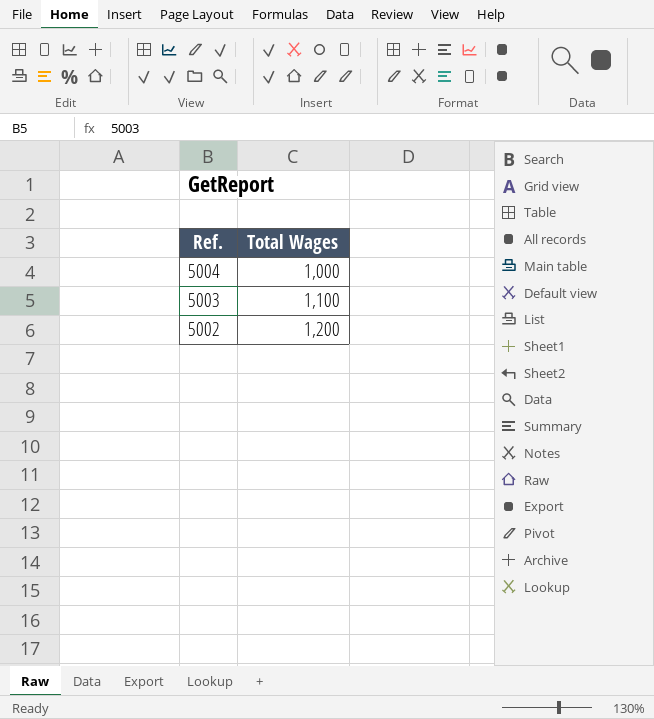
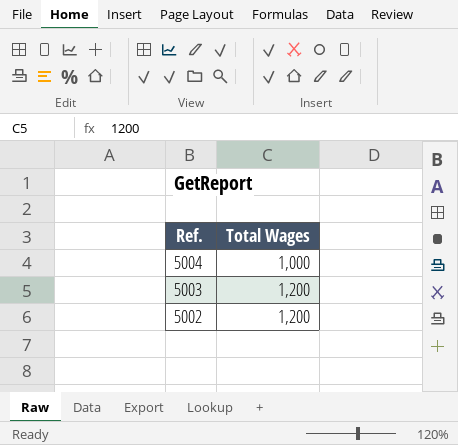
5003 | Total Wages: 1,100 -> 1,200

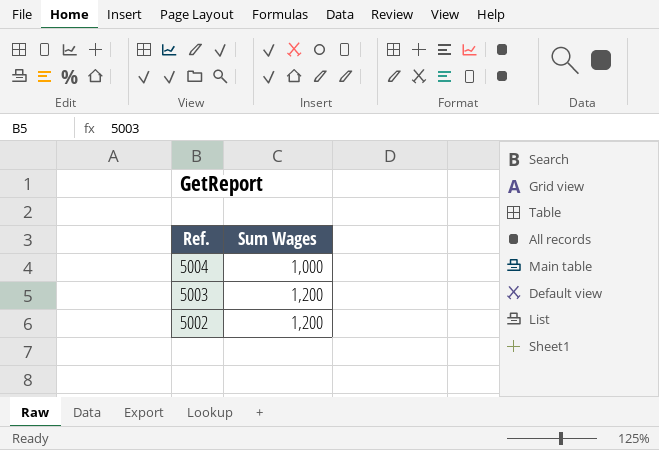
column name: Total Wages -> Sum Wages

